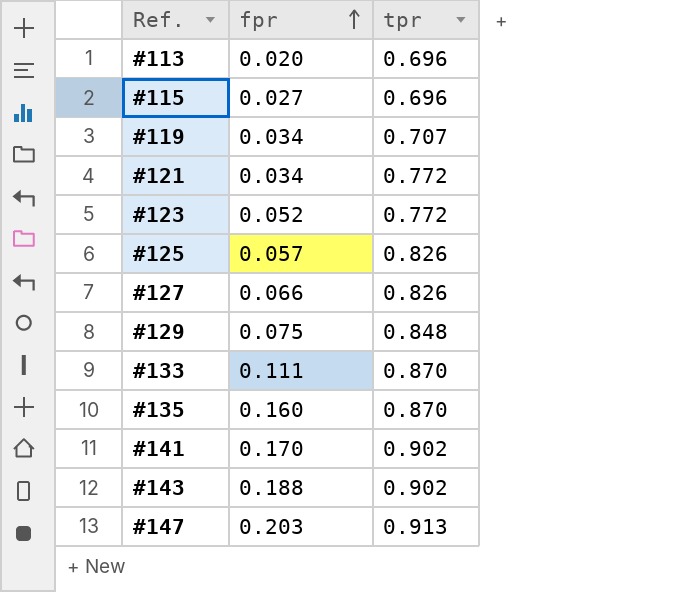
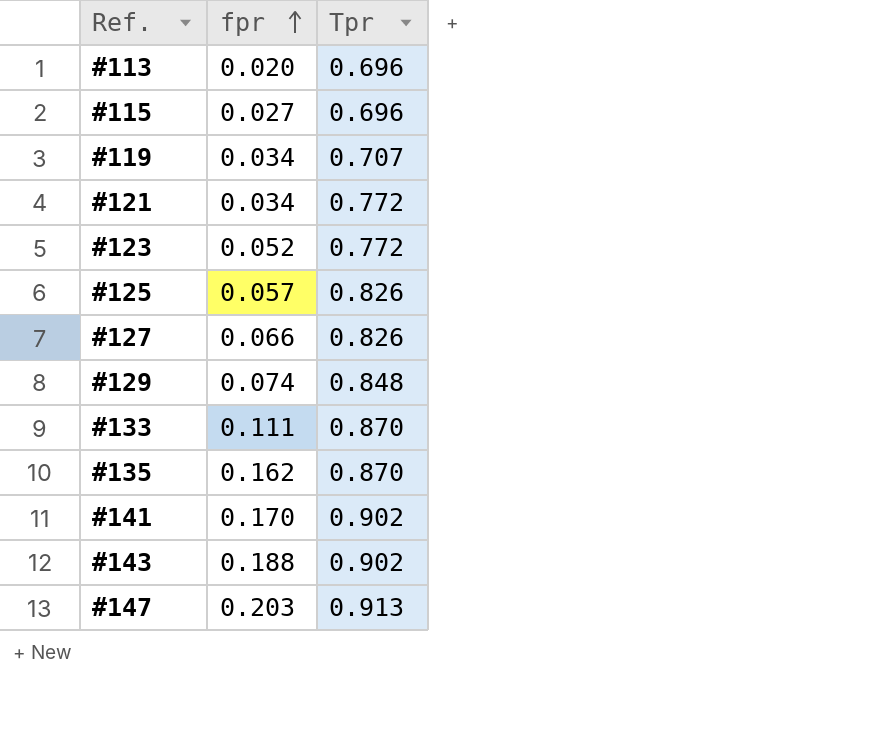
column name: tpr -> Tpr
#129 | fpr: 0.075 -> 0.074
#135 | fpr: 0.160 -> 0.162

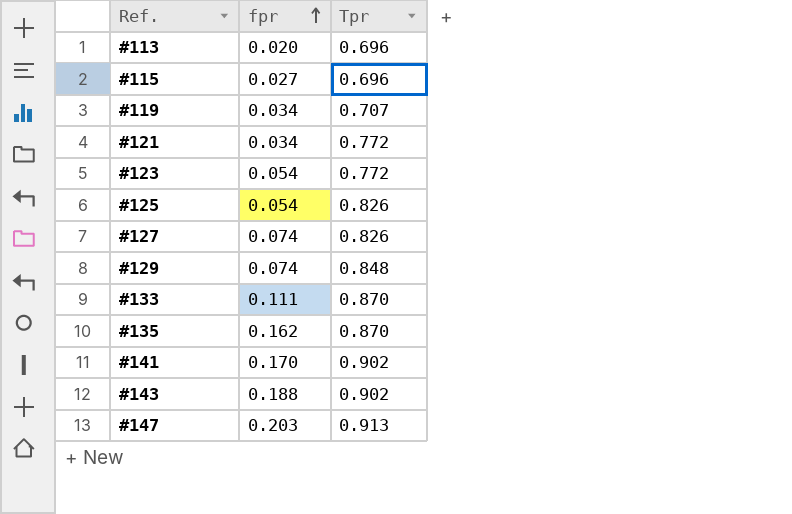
#123 | fpr: 0.052 -> 0.054
#125 | fpr: 0.057 -> 0.054
#127 | fpr: 0.066 -> 0.074

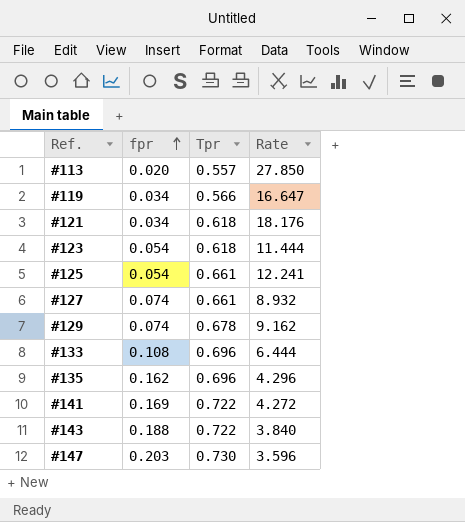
column Rate | formula: none -> [Tpr] / [fpr]
row #115: 0.027 | 0.696 -> none
#113 | Tpr: 0.696 -> 0.557
#119 | Tpr: 0.707 -> 0.566
#121 | Tpr: 0.772 -> 0.618
#123 | Tpr: 0.772 -> 0.618
#125 | Tpr: 0.826 -> 0.661
#127 | Tpr: 0.826 -> 0.661
#129 | Tpr: 0.848 -> 0.678
#133 | fpr: 0.111 -> 0.108
#133 | Tpr: 0.870 -> 0.696
#135 | Tpr: 0.870 -> 0.696
#141 | fpr: 0.170 -> 0.169
#141 | Tpr: 0.902 -> 0.722
#143 | Tpr: 0.902 -> 0.722
#147 | Tpr: 0.913 -> 0.730

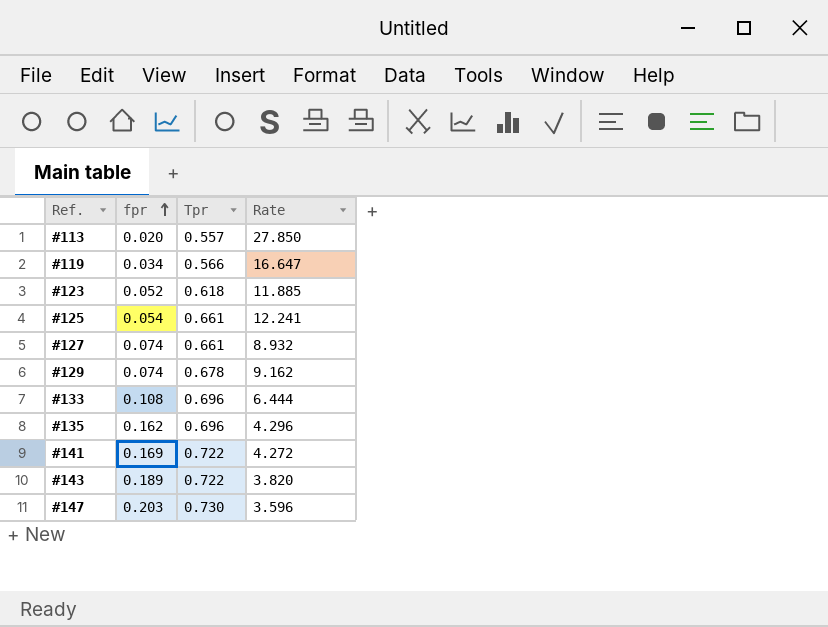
row #121: 0.034 | 0.618 | 18.176 -> none
#123 | fpr: 0.054 -> 0.052
#123 | Rate: 11.444 -> 11.885
#143 | fpr: 0.188 -> 0.189
#143 | Rate: 3.840 -> 3.820

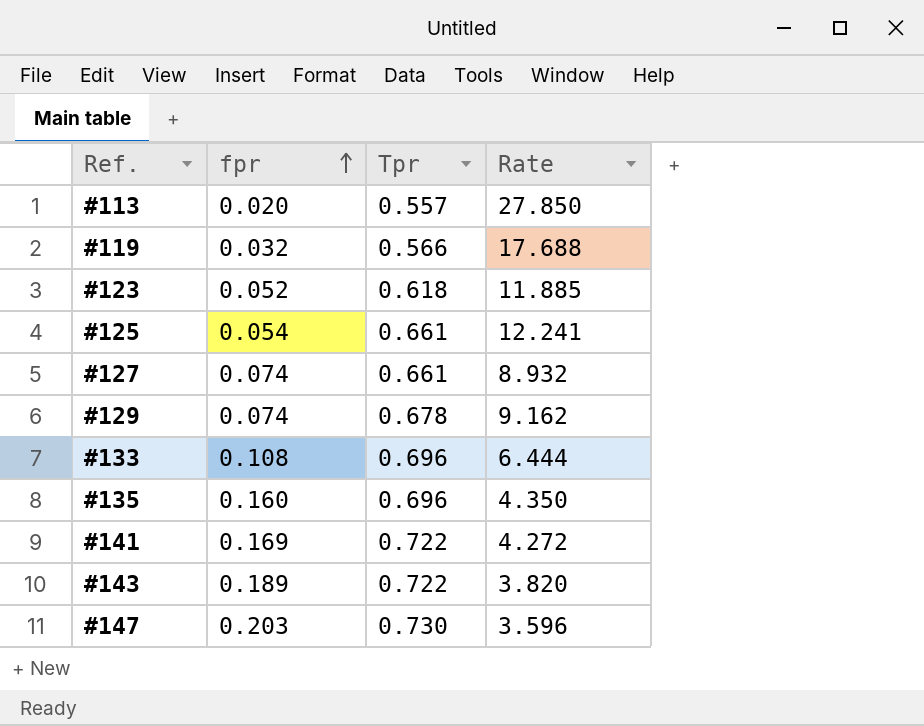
#119 | fpr: 0.034 -> 0.032
#119 | Rate: 16.647 -> 17.688
#135 | fpr: 0.162 -> 0.160
#135 | Rate: 4.296 -> 4.350

